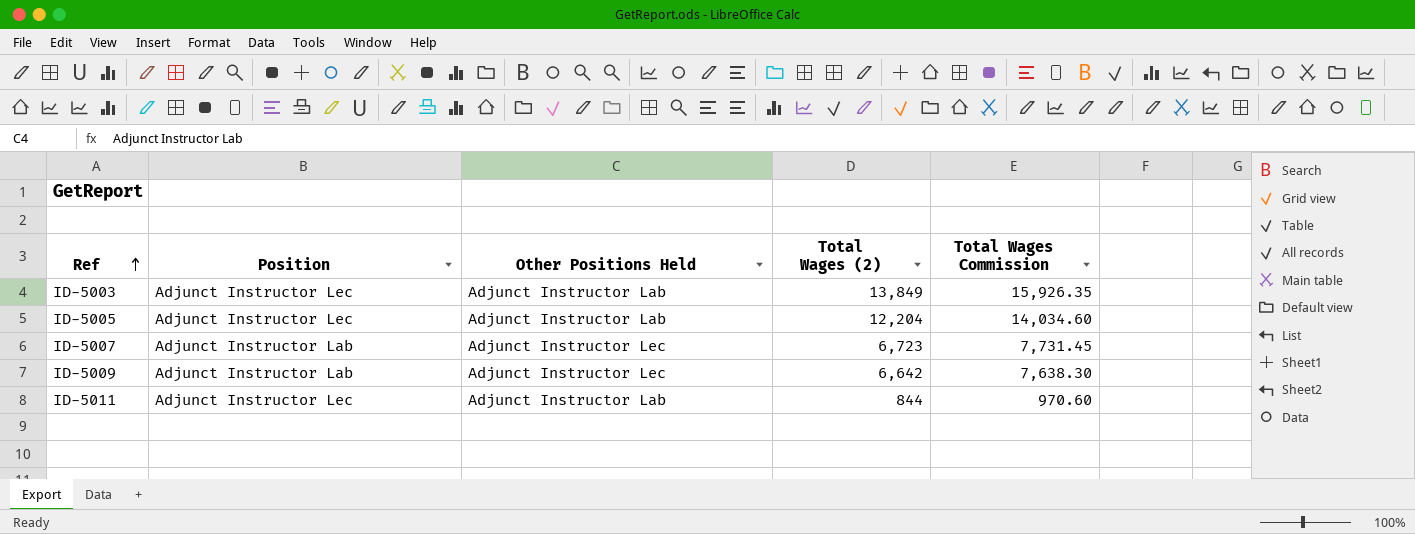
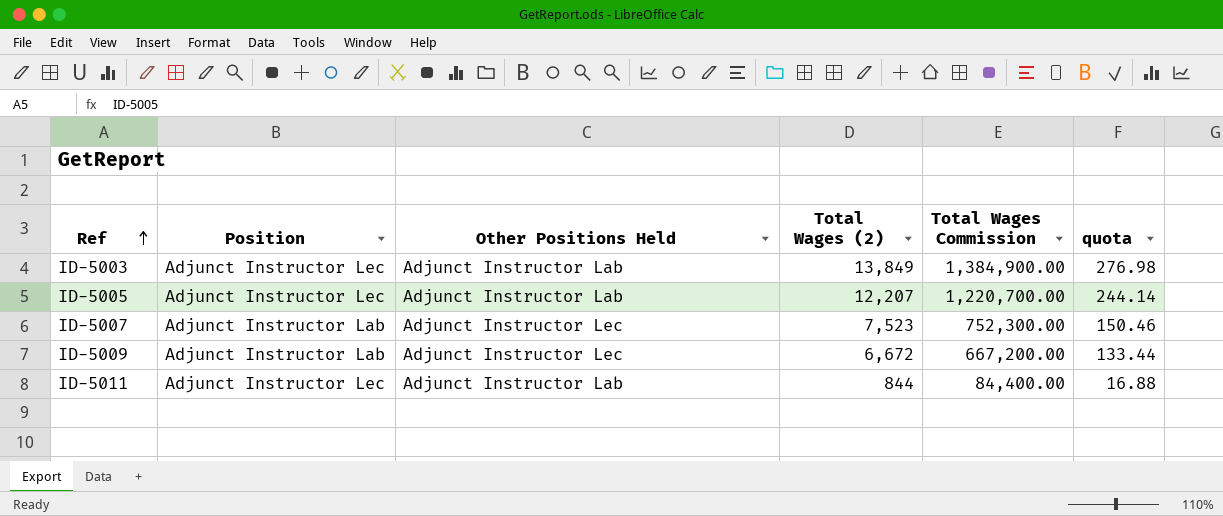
column Total Wages Commission | formula: [Total Wages (2)] * 1.15 -> [Total Wages (2)] * 100
column quota | formula: none -> [Total Wages (2)] * 0.02
ID-5005 | Total Wages (2): 12,204 -> 12,207
ID-5007 | Total Wages (2): 6,723 -> 7,523
ID-5009 | Total Wages (2): 6,642 -> 6,672

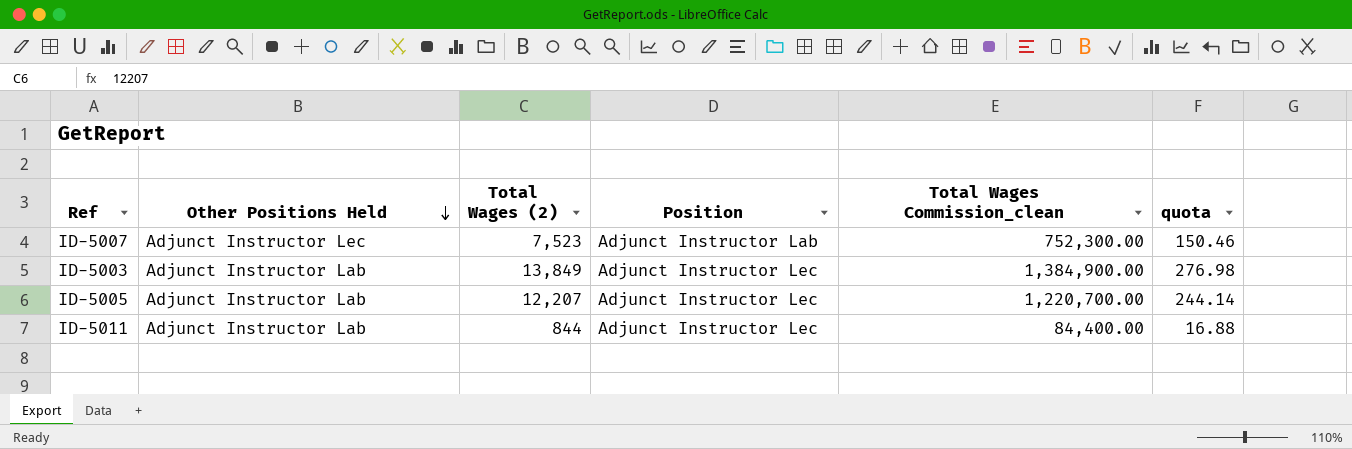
row order: Ref ascending -> Other Positions Held descending
column Position | position: 2 -> 4
column name: Total Wages Commission -> Total Wages Commission_clean
row ID-5009: Adjunct Instructor Lab | Adjunct Instructor Lec | 6,672 | 667,200.00 | 133.44 -> none

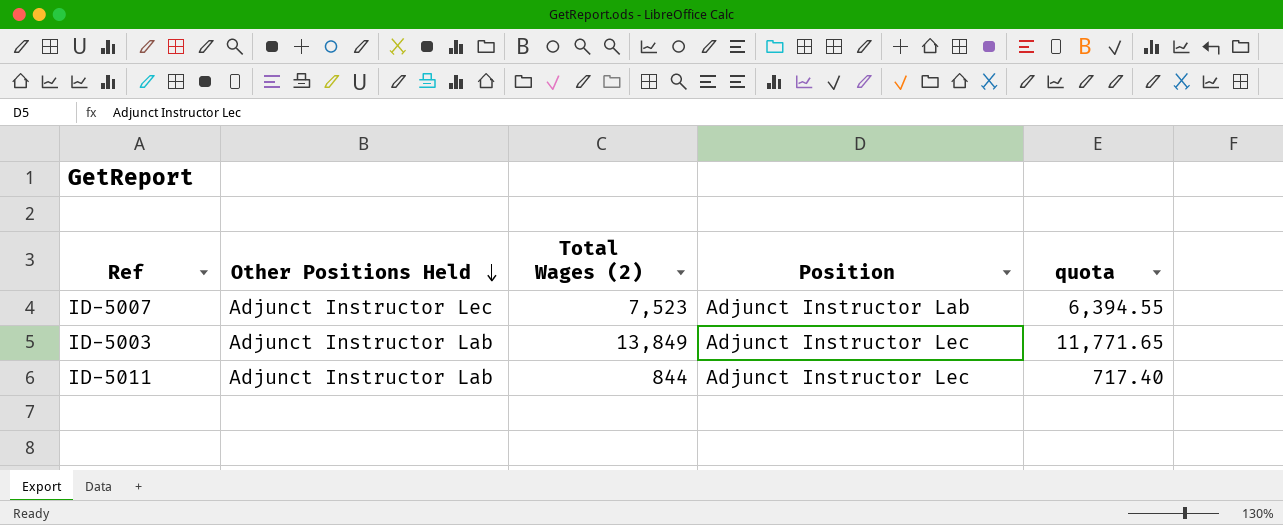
column Total Wages Commission_clean | formula: [Total Wages (2)] * 100 -> none
column quota | formula: [Total Wages (2)] * 0.02 -> [Total Wages (2)] * 0.85
row ID-5005: Adjunct Instructor Lab | 12,207 | Adjunct Instructor Lec | 1,220,700.00 | 244.14 -> none

